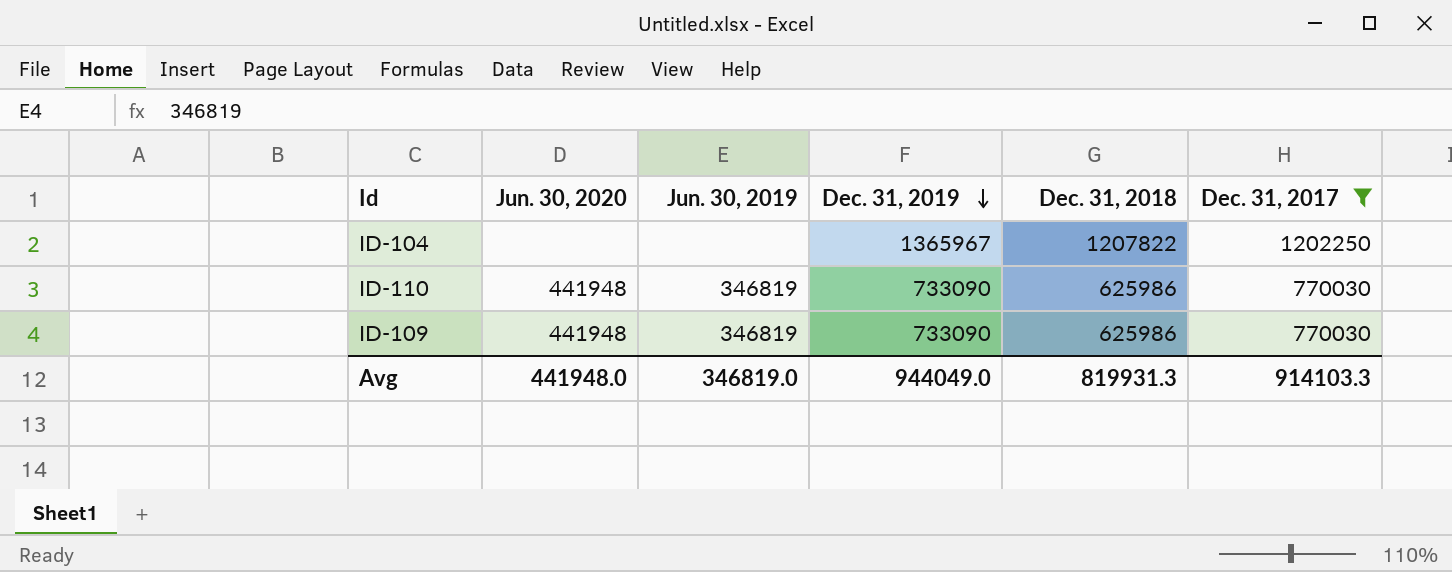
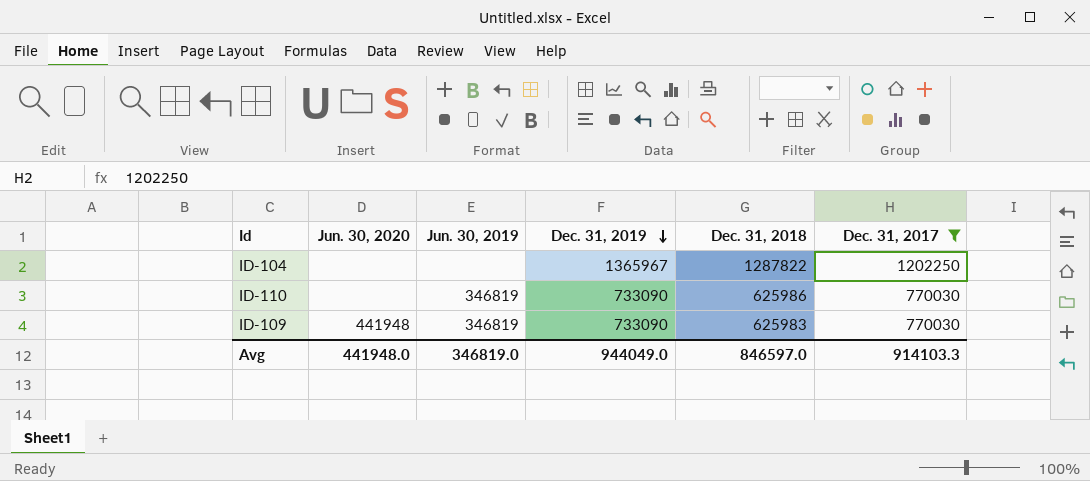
ID-104 | Dec. 31, 2018: 1207822 -> 1287822
ID-110 | Jun. 30, 2020: 441948 -> none
ID-109 | Dec. 31, 2018: 625986 -> 625983
Avg | Dec. 31, 2018: 819931.3 -> 846597.0

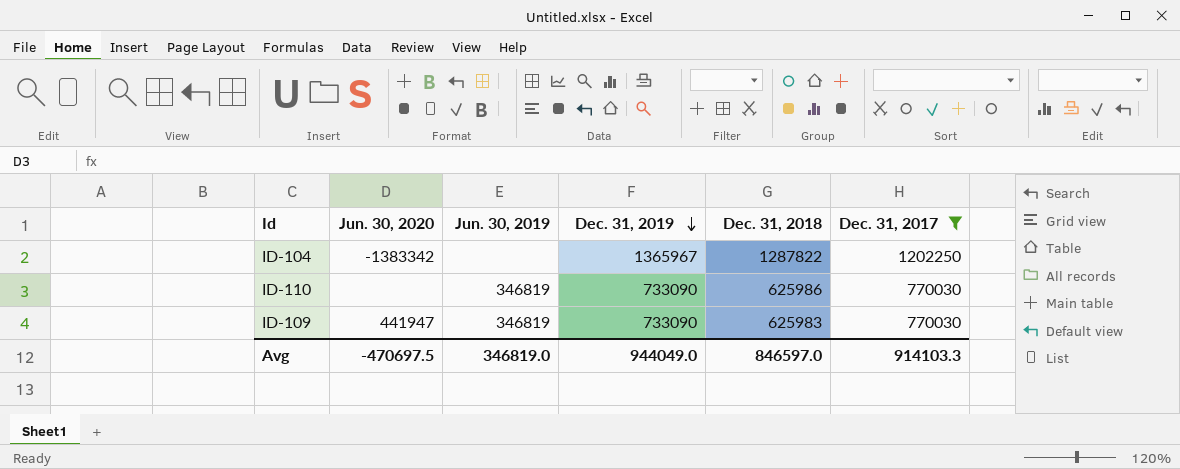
ID-104 | Jun. 30, 2020: none -> -1383342
ID-109 | Jun. 30, 2020: 441948 -> 441947
Avg | Jun. 30, 2020: 441948.0 -> -470697.5

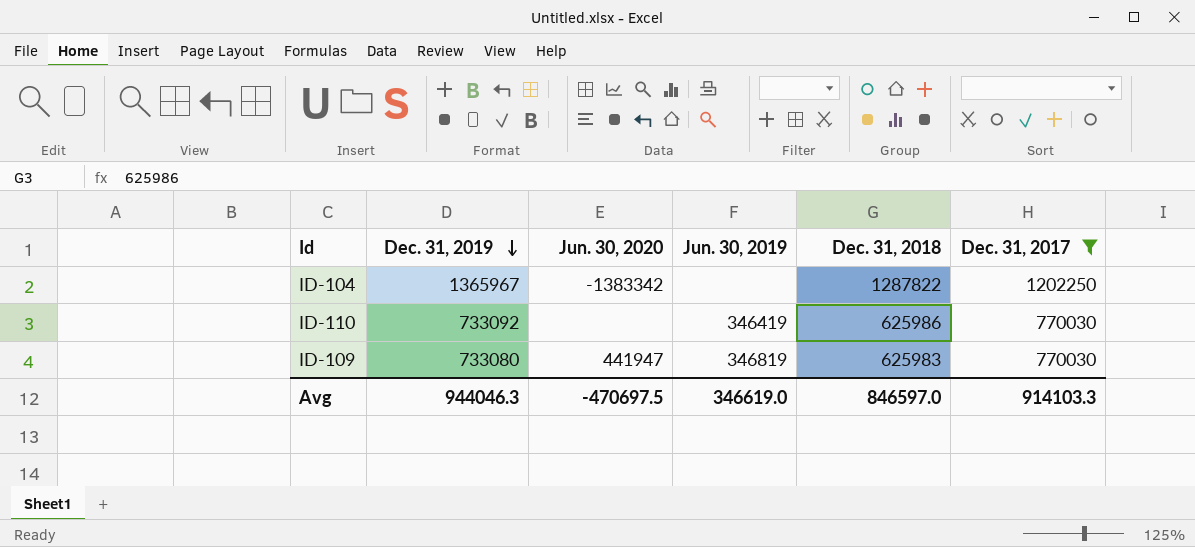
column Dec. 31, 2019 | position: 4 -> 2
ID-110 | Dec. 31, 2019: 733090 -> 733092
ID-110 | Jun. 30, 2019: 346819 -> 346419
ID-109 | Dec. 31, 2019: 733090 -> 733080
Avg | Dec. 31, 2019: 944049.0 -> 944046.3
Avg | Jun. 30, 2019: 346819.0 -> 346619.0

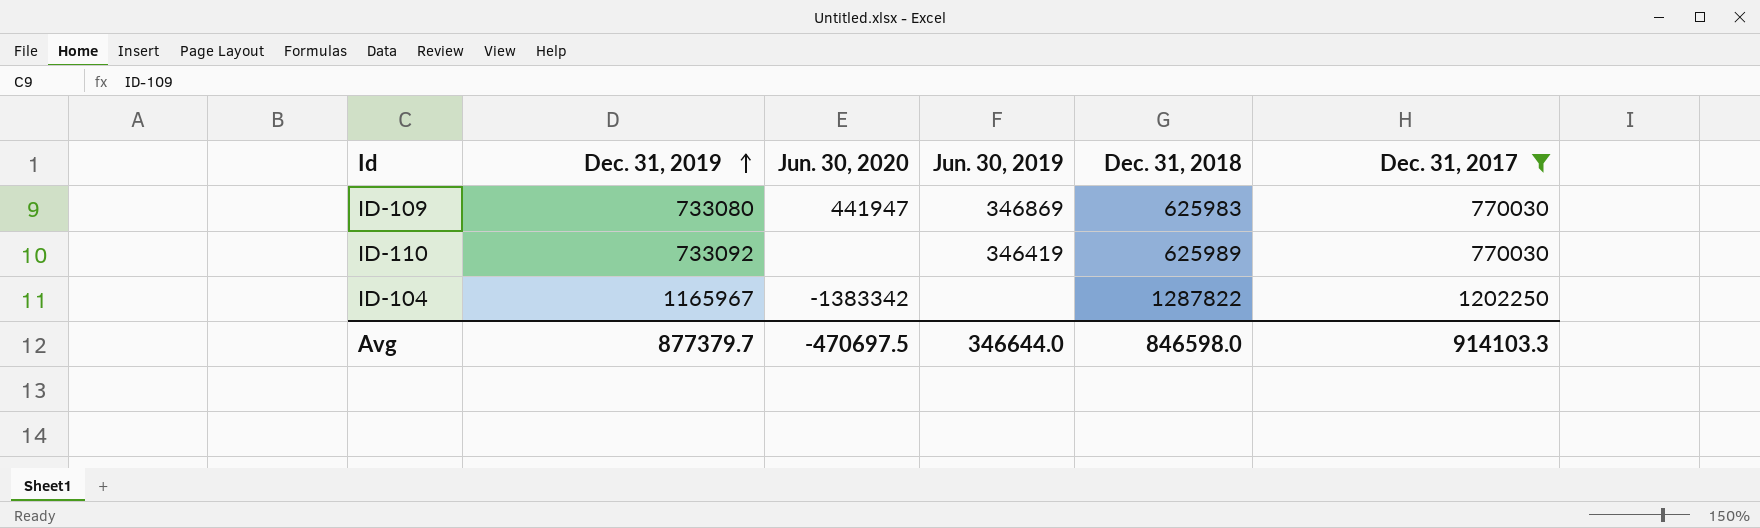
row order: Dec. 31, 2019 descending -> Dec. 31, 2019 ascending
ID-109 | Jun. 30, 2019: 346819 -> 346869
ID-110 | Dec. 31, 2018: 625986 -> 625989
ID-104 | Dec. 31, 2019: 1365967 -> 1165967
Avg | Dec. 31, 2019: 944046.3 -> 877379.7
Avg | Jun. 30, 2019: 346619.0 -> 346644.0
Avg | Dec. 31, 2018: 846597.0 -> 846598.0

